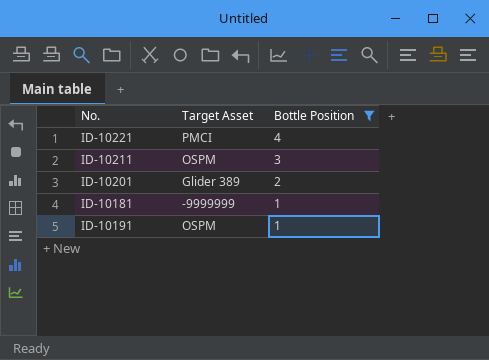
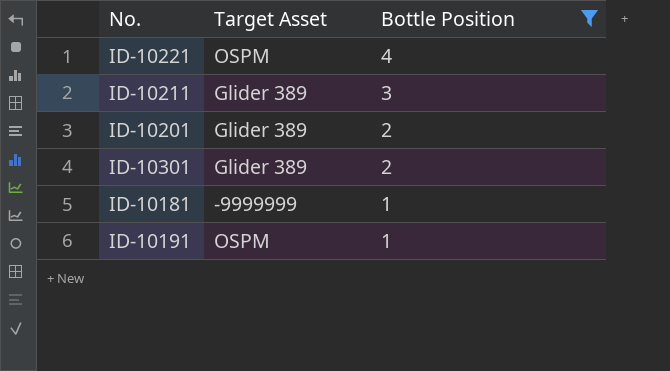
ID-10221 | Target Asset: PMCI -> OSPM
ID-10211 | Target Asset: OSPM -> Glider 389
row ID-10301: none -> Glider 389 | 2

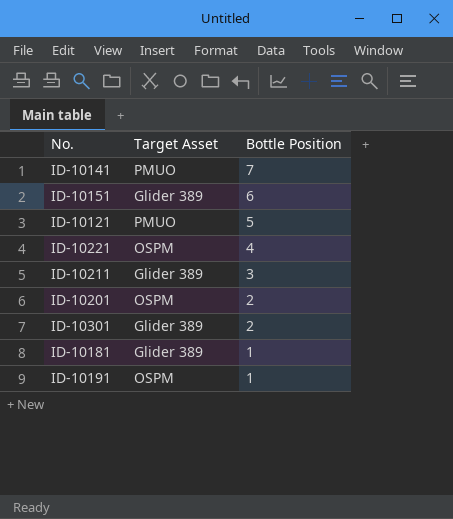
filter: Bottle Position <= 4 -> none
ID-10201 | Target Asset: Glider 389 -> OSPM
ID-10181 | Target Asset: -9999999 -> Glider 389

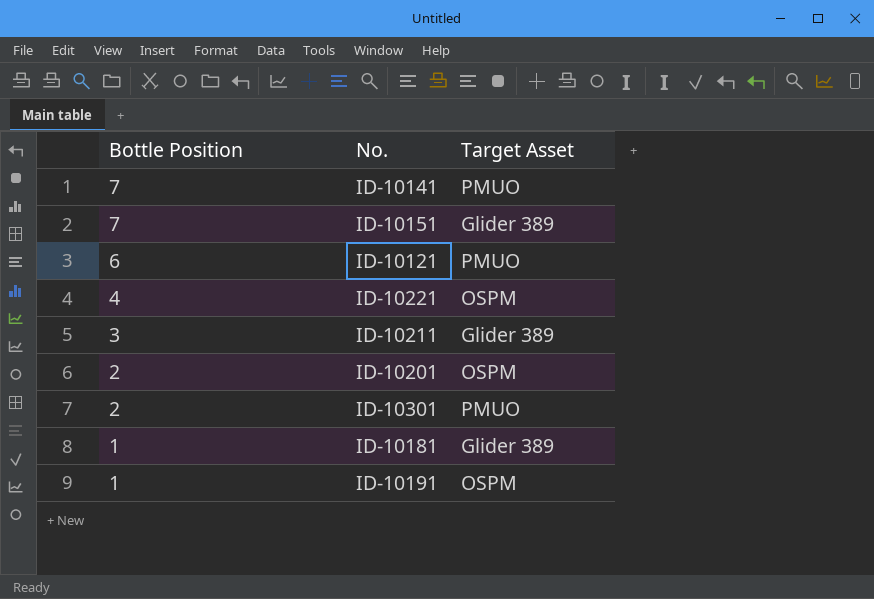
column Bottle Position | position: 3 -> 1
ID-10151 | Bottle Position: 6 -> 7
ID-10121 | Bottle Position: 5 -> 6
ID-10301 | Target Asset: Glider 389 -> PMUO

